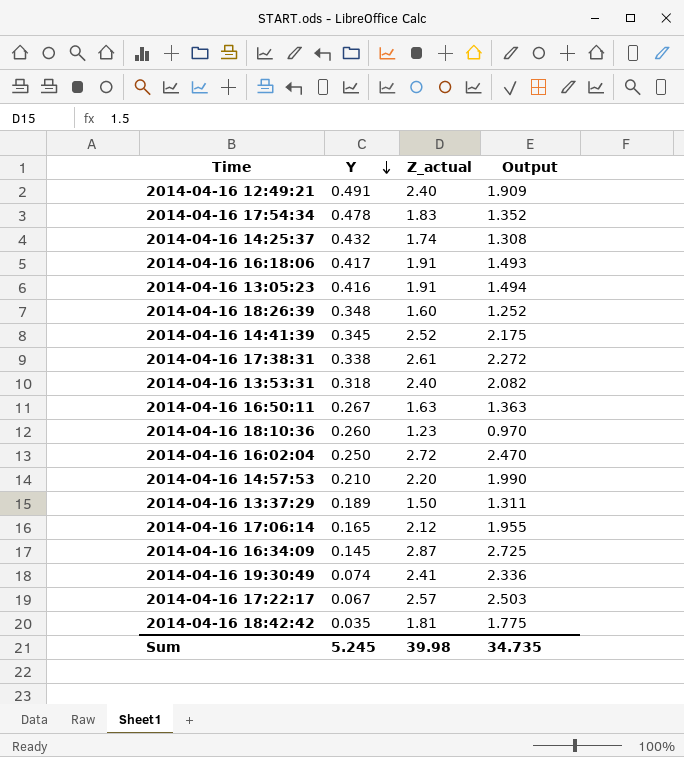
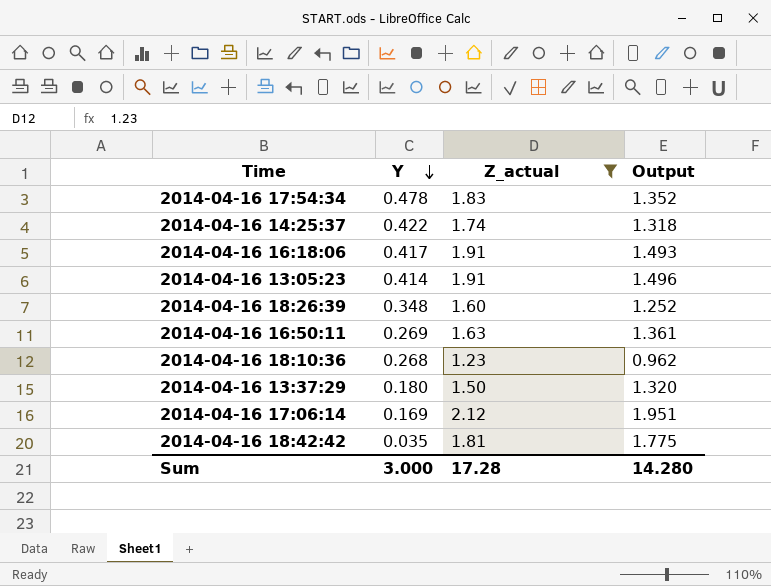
filter: none -> Z_actual <= 2.12
2014-04-16 14:25:37 | Y: 0.432 -> 0.422
2014-04-16 14:25:37 | Output: 1.308 -> 1.318
2014-04-16 13:05:23 | Y: 0.416 -> 0.414
2014-04-16 13:05:23 | Output: 1.494 -> 1.496
2014-04-16 16:50:11 | Y: 0.267 -> 0.269
2014-04-16 16:50:11 | Output: 1.363 -> 1.361
2014-04-16 18:10:36 | Y: 0.260 -> 0.268
2014-04-16 18:10:36 | Output: 0.970 -> 0.962
2014-04-16 13:37:29 | Y: 0.189 -> 0.180
2014-04-16 13:37:29 | Output: 1.311 -> 1.320
2014-04-16 17:06:14 | Y: 0.165 -> 0.169
2014-04-16 17:06:14 | Output: 1.955 -> 1.951
Sum | Y: 5.245 -> 3.000
Sum | Z_actual: 39.98 -> 17.28
Sum | Output: 34.735 -> 14.280

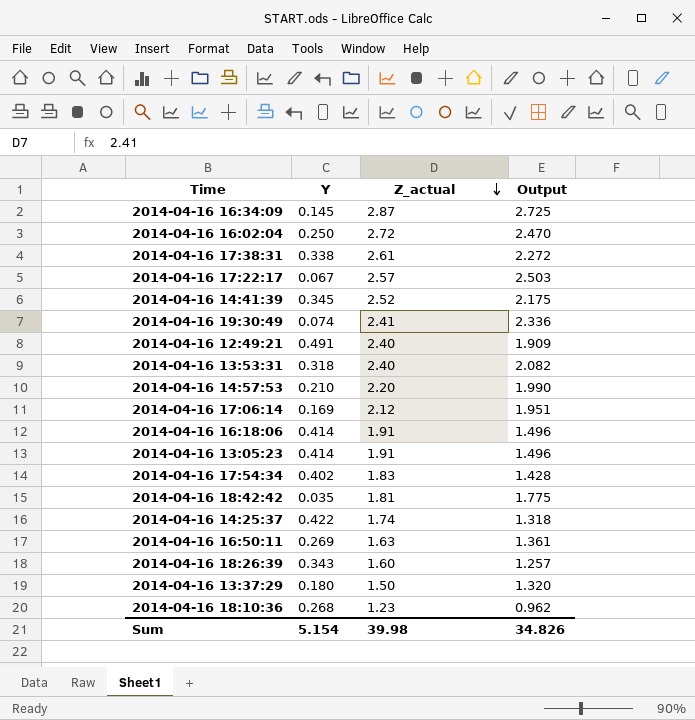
filter: Z_actual <= 2.12 -> none
row order: Y descending -> Z_actual descending
2014-04-16 16:18:06 | Y: 0.417 -> 0.414
2014-04-16 16:18:06 | Output: 1.493 -> 1.496
2014-04-16 17:54:34 | Y: 0.478 -> 0.402
2014-04-16 17:54:34 | Output: 1.352 -> 1.428
2014-04-16 18:26:39 | Y: 0.348 -> 0.343
2014-04-16 18:26:39 | Output: 1.252 -> 1.257
Sum | Y: 3.000 -> 5.154
Sum | Z_actual: 17.28 -> 39.98
Sum | Output: 14.280 -> 34.826

